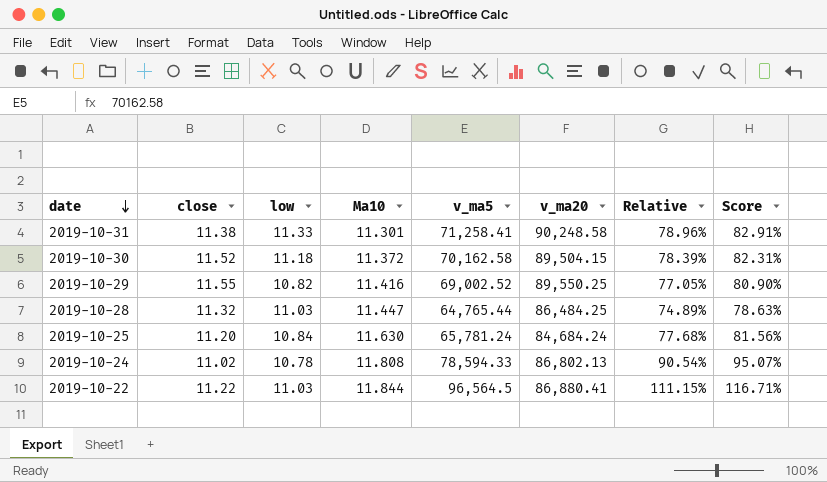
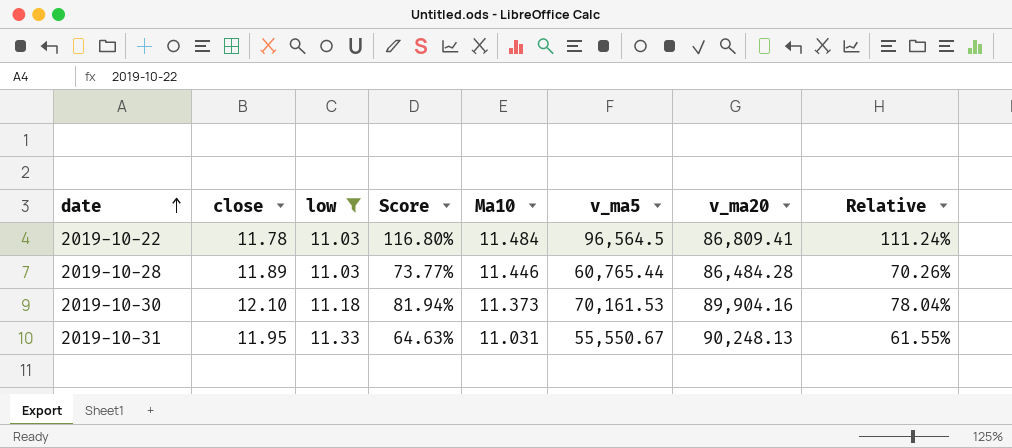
filter: none -> low >= 11.03
row order: date descending -> date ascending
column Score | position: 8 -> 4
2019-10-22 | close: 11.22 -> 11.78
2019-10-22 | Score: 116.71% -> 116.80%
2019-10-22 | Ma10: 11.844 -> 11.484
2019-10-22 | v_ma20: 86,880.41 -> 86,809.41
2019-10-22 | Relative: 111.15% -> 111.24%
2019-10-28 | close: 11.32 -> 11.89
2019-10-28 | Score: 78.63% -> 73.77%
2019-10-28 | Ma10: 11.447 -> 11.446
2019-10-28 | v_ma5: 64,765.44 -> 60,765.44
2019-10-28 | v_ma20: 86,484.25 -> 86,484.28
2019-10-28 | Relative: 74.89% -> 70.26%
2019-10-30 | close: 11.52 -> 12.10
2019-10-30 | Score: 82.31% -> 81.94%
2019-10-30 | Ma10: 11.372 -> 11.373
2019-10-30 | v_ma5: 70,162.58 -> 70,161.53
2019-10-30 | v_ma20: 89,504.15 -> 89,904.16
2019-10-30 | Relative: 78.39% -> 78.04%
2019-10-31 | close: 11.38 -> 11.95
2019-10-31 | Score: 82.91% -> 64.63%
2019-10-31 | Ma10: 11.301 -> 11.031
2019-10-31 | v_ma5: 71,258.41 -> 55,550.67
2019-10-31 | v_ma20: 90,248.58 -> 90,248.13
2019-10-31 | Relative: 78.96% -> 61.55%

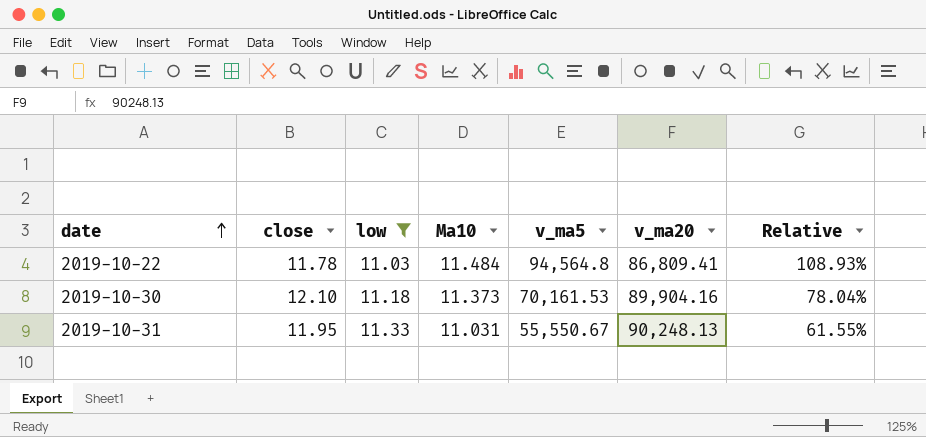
column Score | formula: [Relative] * 1.05 -> none
row 2019-10-28: 11.89 | 11.03 | 73.77% | 11.446 | 60,765.44 | 86,484.28 | 70.26% -> none
2019-10-22 | v_ma5: 96,564.5 -> 94,564.8
2019-10-22 | Relative: 111.24% -> 108.93%

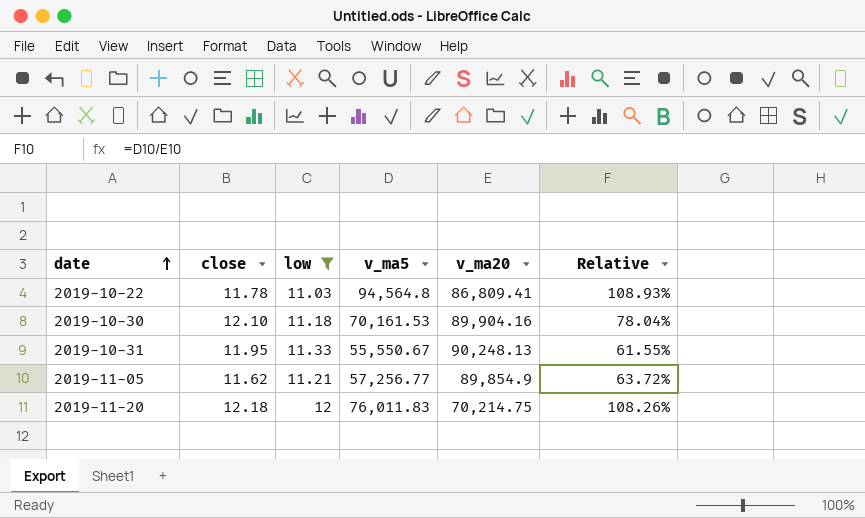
column Ma10 | position: 4 -> none
row 2019-11-05: none -> 11.62 | 11.21 | 57,256.77 | 89,854.9 | 63.72%
row 2019-11-20: none -> 12.18 | 12 | 76,011.83 | 70,214.75 | 108.26%

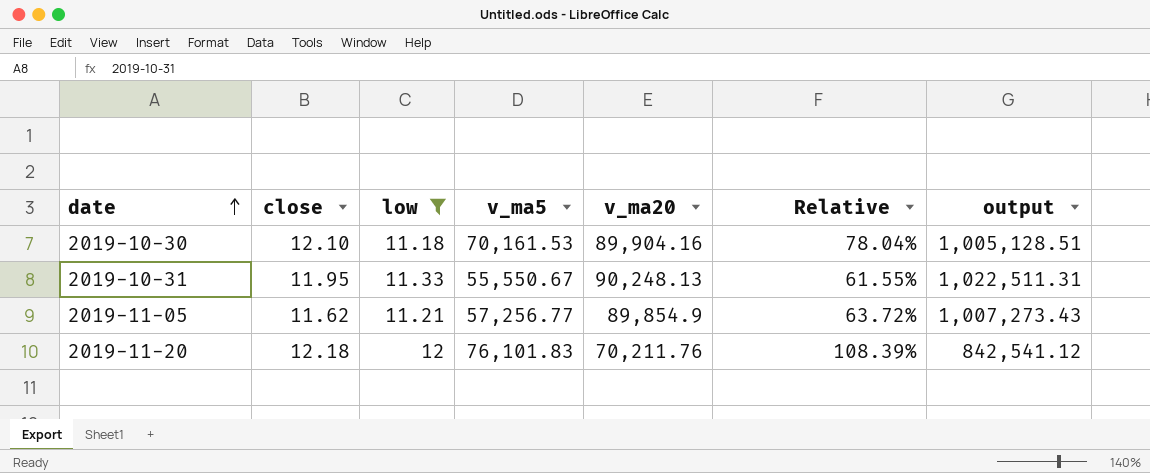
column output | formula: none -> [low] * [v_ma20]
row 2019-10-22: 11.78 | 11.03 | 94,564.8 | 86,809.41 | 108.93% -> none
2019-11-20 | v_ma5: 76,011.83 -> 76,101.83
2019-11-20 | v_ma20: 70,214.75 -> 70,211.76
2019-11-20 | Relative: 108.26% -> 108.39%

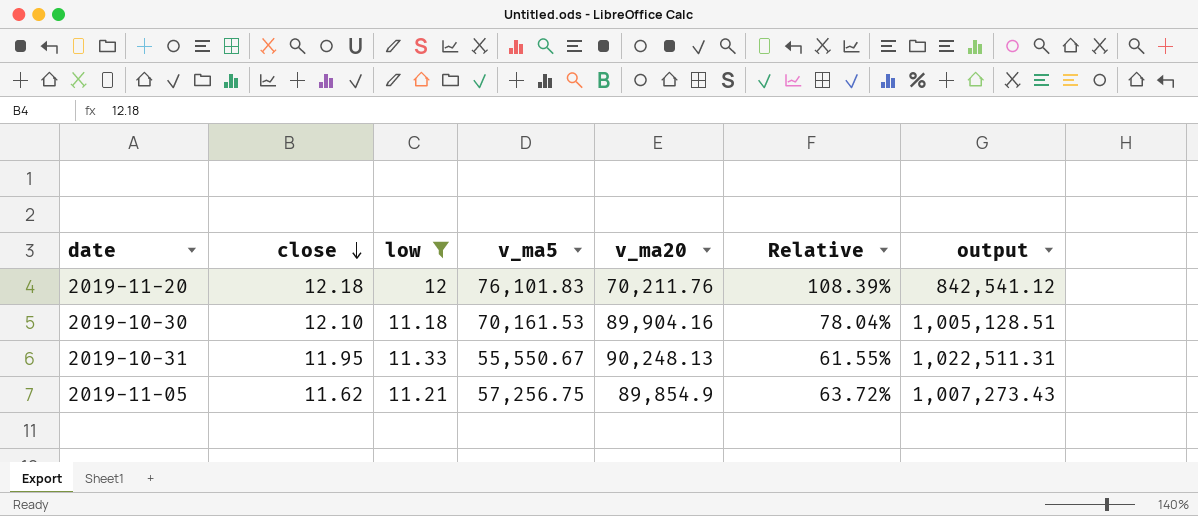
row order: date ascending -> close descending
2019-11-05 | v_ma5: 57,256.77 -> 57,256.75

